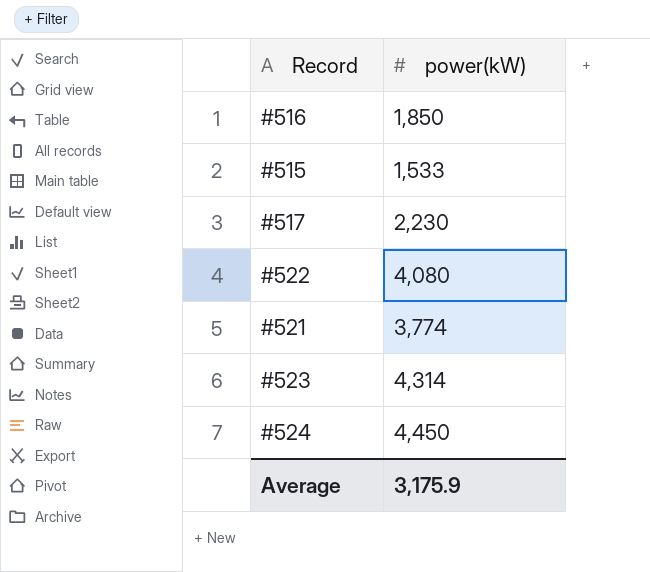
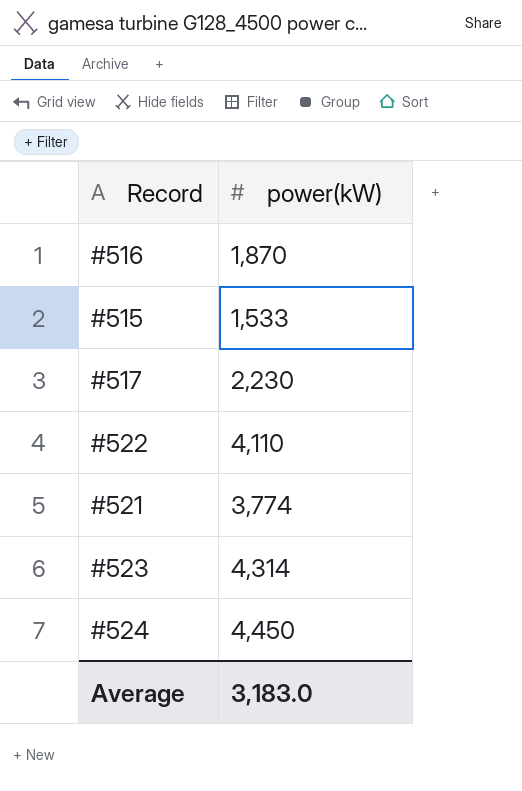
#516 | power(kW): 1,850 -> 1,870
#522 | power(kW): 4,080 -> 4,110
Average | power(kW): 3,175.9 -> 3,183.0

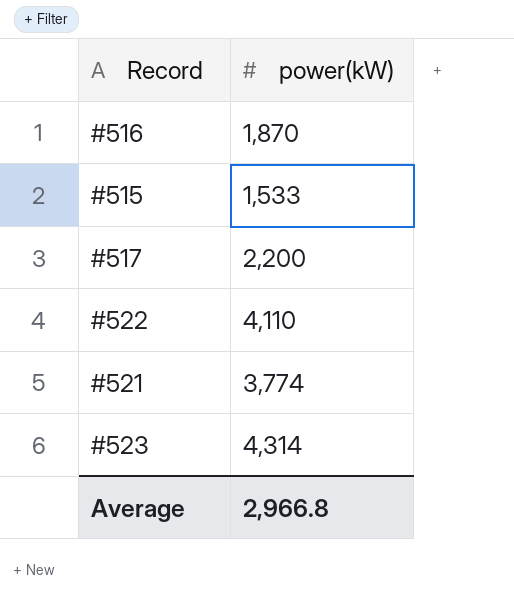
row #524: 4,450 -> none
#517 | power(kW): 2,230 -> 2,200
Average | power(kW): 3,183.0 -> 2,966.8

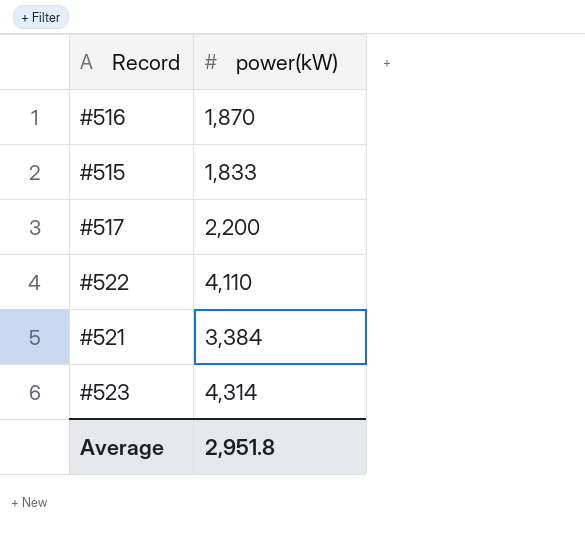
#515 | power(kW): 1,533 -> 1,833
#521 | power(kW): 3,774 -> 3,384
Average | power(kW): 2,966.8 -> 2,951.8

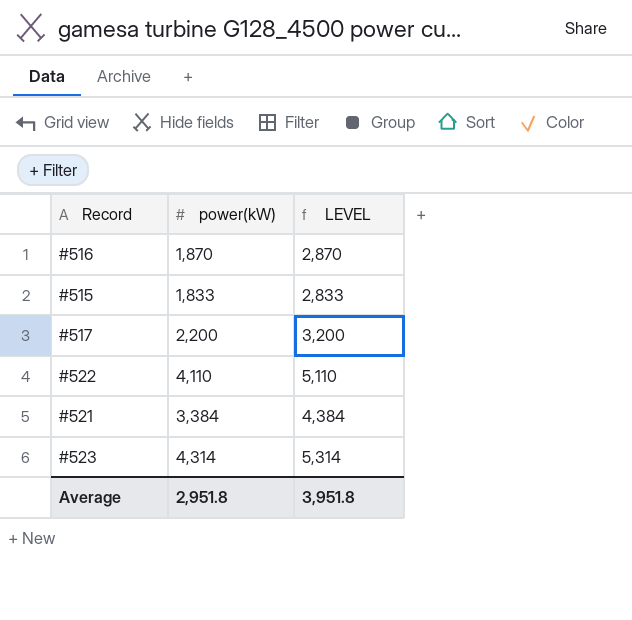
column LEVEL | formula: none -> [power(kW)] + 1000

